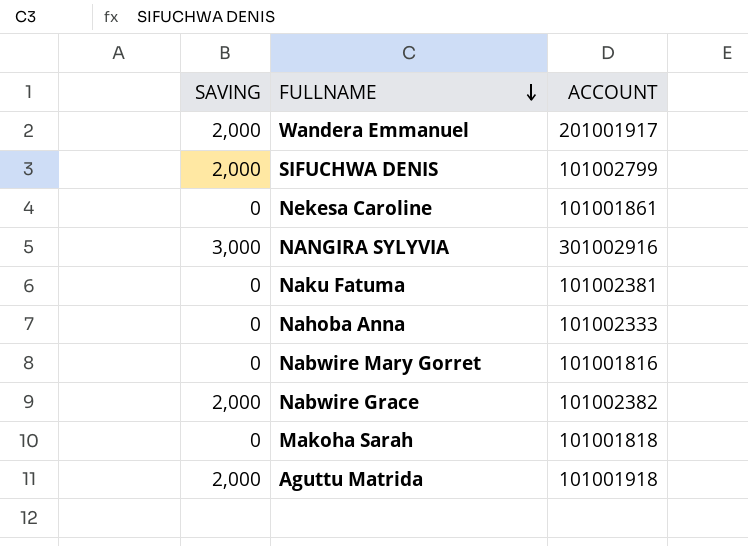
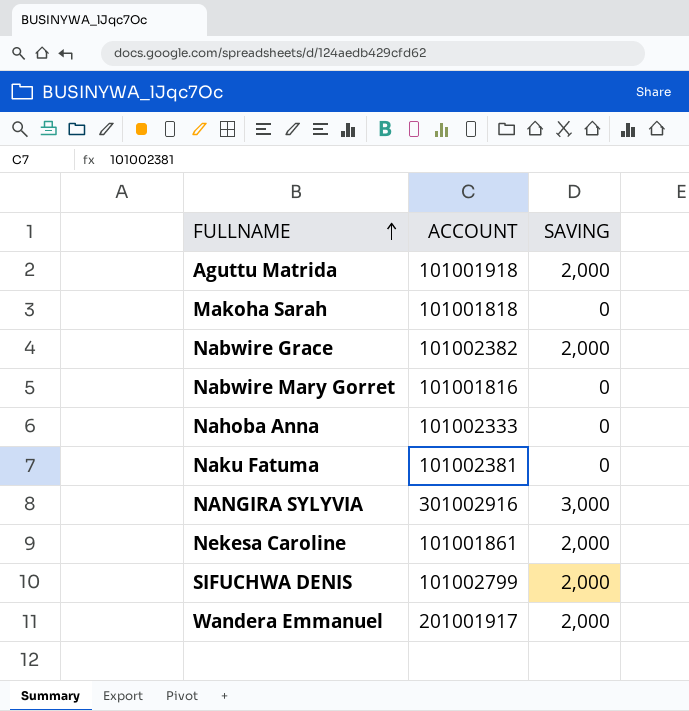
row order: FULLNAME descending -> FULLNAME ascending
column SAVING | position: 1 -> 3
Nekesa Caroline | SAVING: 0 -> 2,000

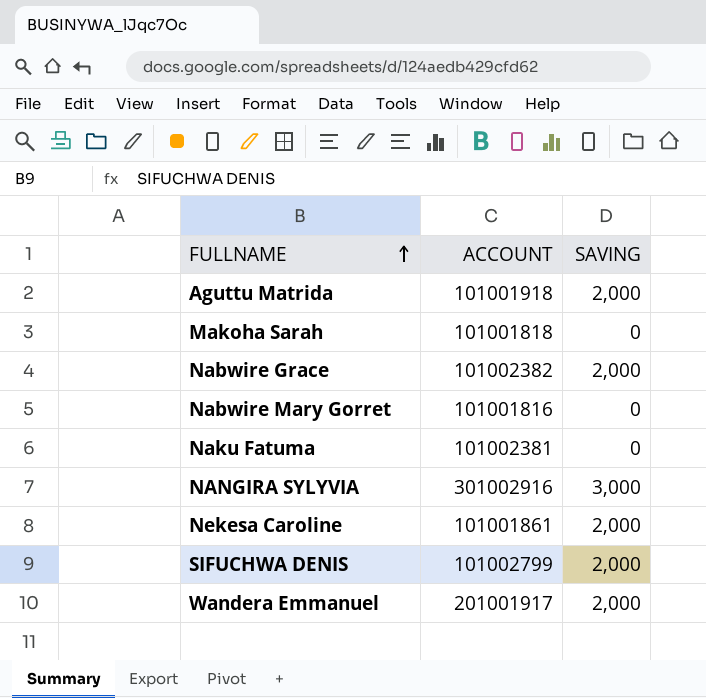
row Nahoba Anna: 101002333 | 0 -> none

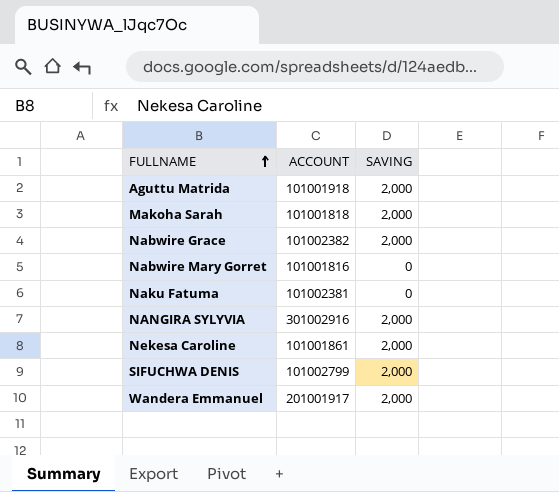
Makoha Sarah | SAVING: 0 -> 2,000
NANGIRA SYLYVIA | SAVING: 3,000 -> 2,000

